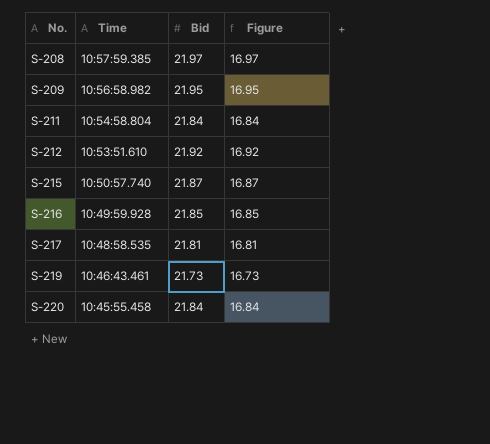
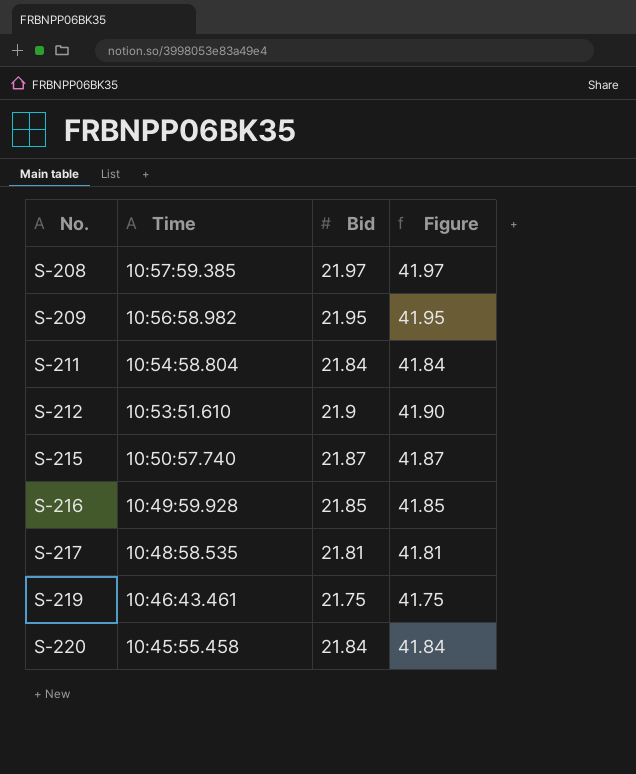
column Figure | formula: [Bid] - 5 -> [Bid] + 20
S-212 | Bid: 21.92 -> 21.9
S-219 | Bid: 21.73 -> 21.75

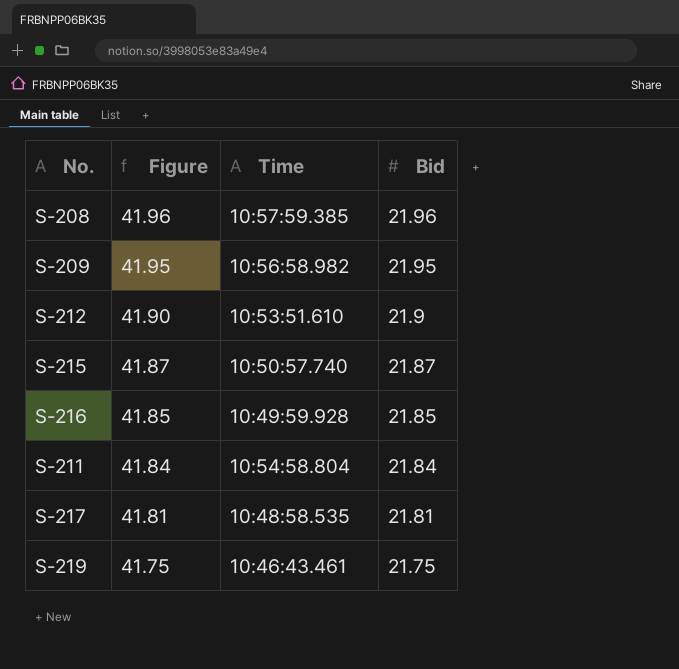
row order: No. ascending -> Figure descending
column Figure | position: 4 -> 2
row S-220: 10:45:55.458 | 21.84 | 41.84 -> none
S-208 | Figure: 41.97 -> 41.96
S-208 | Bid: 21.97 -> 21.96

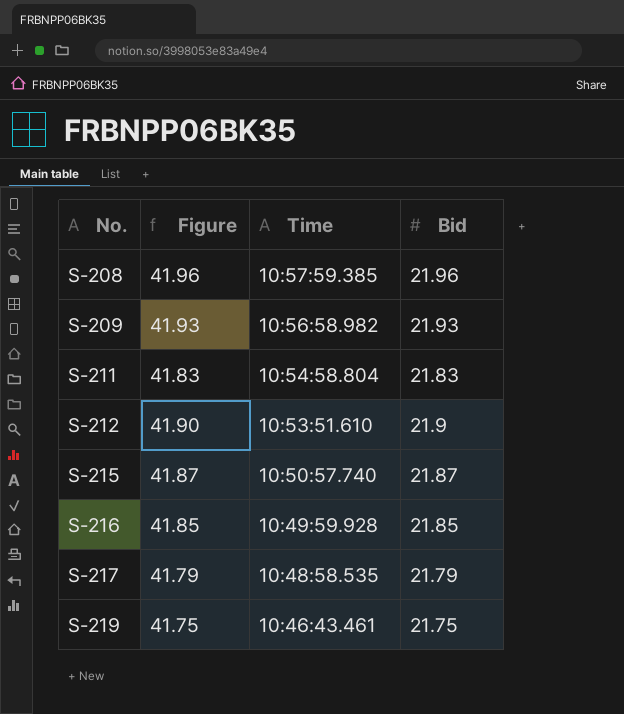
row order: Figure descending -> No. ascending
S-209 | Figure: 41.95 -> 41.93
S-209 | Bid: 21.95 -> 21.93
S-211 | Figure: 41.84 -> 41.83
S-211 | Bid: 21.84 -> 21.83
S-217 | Figure: 41.81 -> 41.79
S-217 | Bid: 21.81 -> 21.79

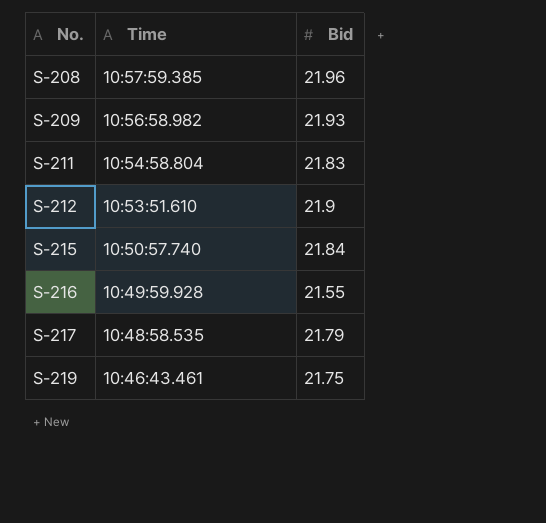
column Figure | formula: [Bid] + 20 -> none
S-215 | Bid: 21.87 -> 21.84
S-216 | Bid: 21.85 -> 21.55

